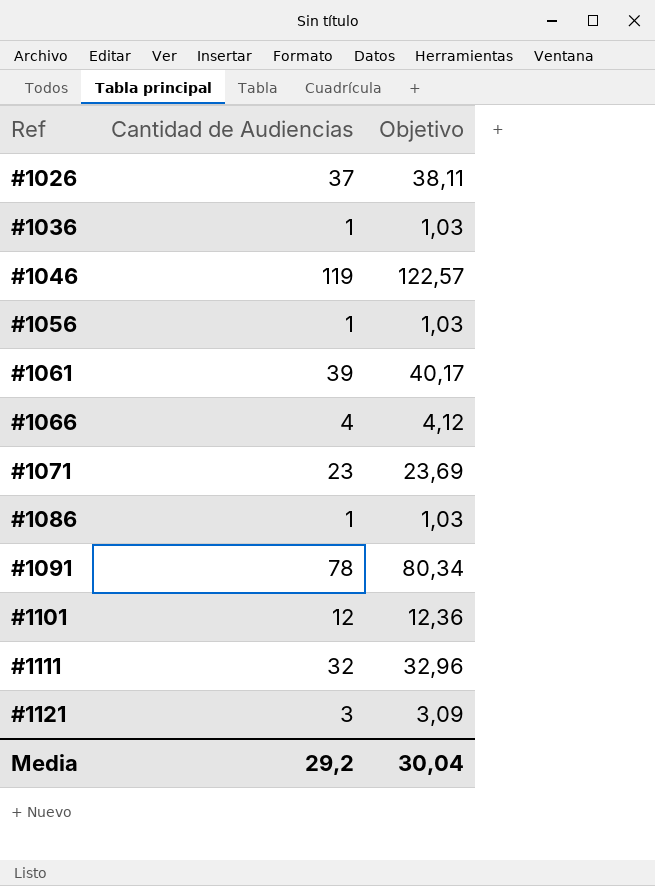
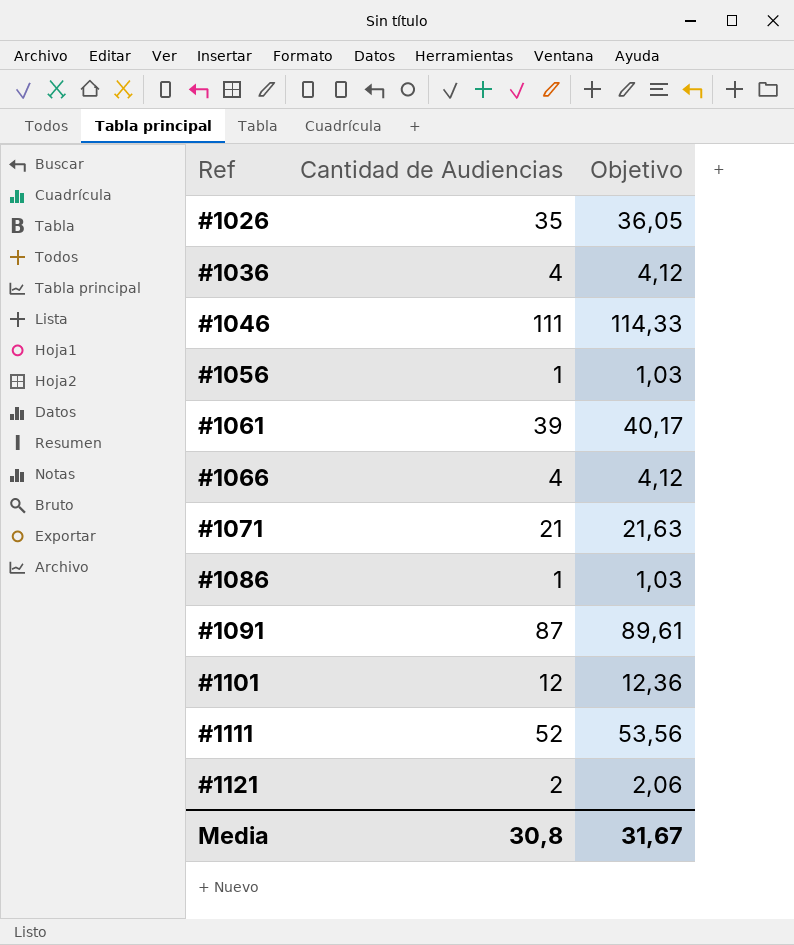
#1026 | Cantidad de Audiencias: 37 -> 35
#1026 | Objetivo: 38,11 -> 36,05
#1036 | Cantidad de Audiencias: 1 -> 4
#1036 | Objetivo: 1,03 -> 4,12
#1046 | Cantidad de Audiencias: 119 -> 111
#1046 | Objetivo: 122,57 -> 114,33
#1071 | Cantidad de Audiencias: 23 -> 21
#1071 | Objetivo: 23,69 -> 21,63
#1091 | Cantidad de Audiencias: 78 -> 87
#1091 | Objetivo: 80,34 -> 89,61
#1111 | Cantidad de Audiencias: 32 -> 52
#1111 | Objetivo: 32,96 -> 53,56
#1121 | Cantidad de Audiencias: 3 -> 2
#1121 | Objetivo: 3,09 -> 2,06
Media | Cantidad de Audiencias: 29,2 -> 30,8
Media | Objetivo: 30,04 -> 31,67

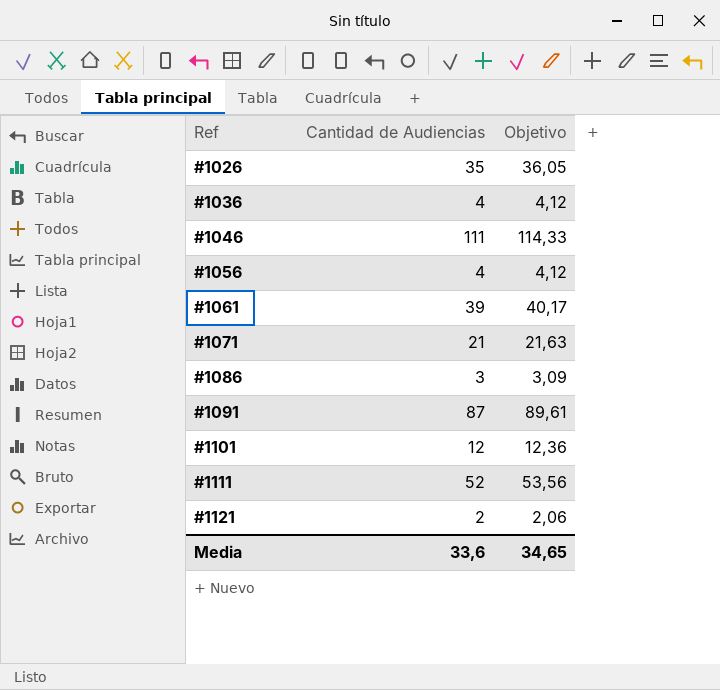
row #1066: 4 | 4,12 -> none
#1056 | Cantidad de Audiencias: 1 -> 4
#1056 | Objetivo: 1,03 -> 4,12
#1086 | Cantidad de Audiencias: 1 -> 3
#1086 | Objetivo: 1,03 -> 3,09
Media | Cantidad de Audiencias: 30,8 -> 33,6
Media | Objetivo: 31,67 -> 34,65

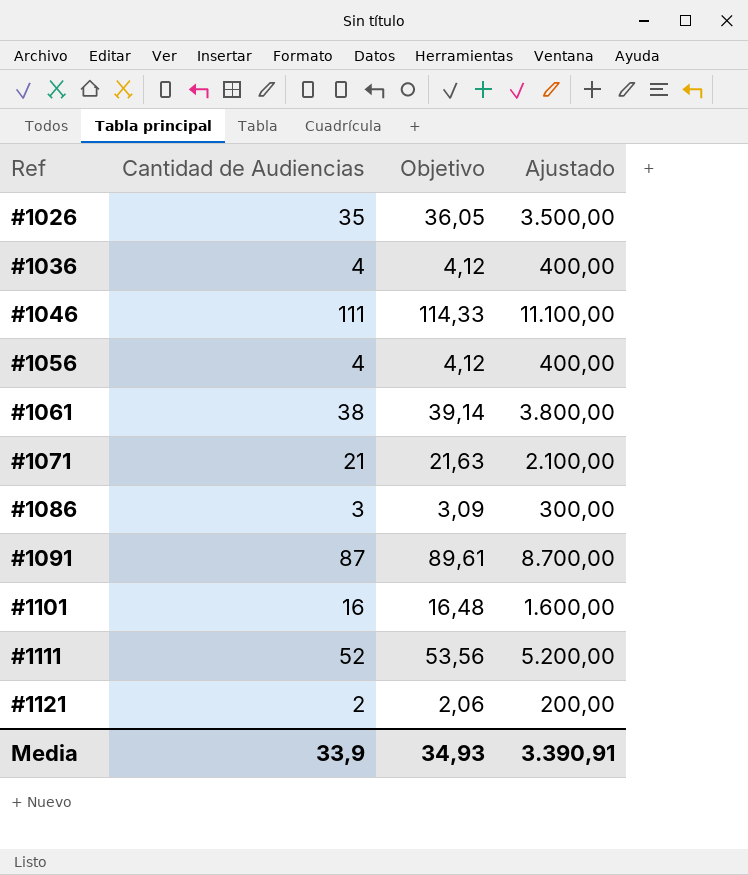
column Ajustado | formula: none -> [Cantidad de Audiencias] * 100
#1061 | Cantidad de Audiencias: 39 -> 38
#1061 | Objetivo: 40,17 -> 39,14
#1101 | Cantidad de Audiencias: 12 -> 16
#1101 | Objetivo: 12,36 -> 16,48
Media | Cantidad de Audiencias: 33,6 -> 33,9
Media | Objetivo: 34,65 -> 34,93

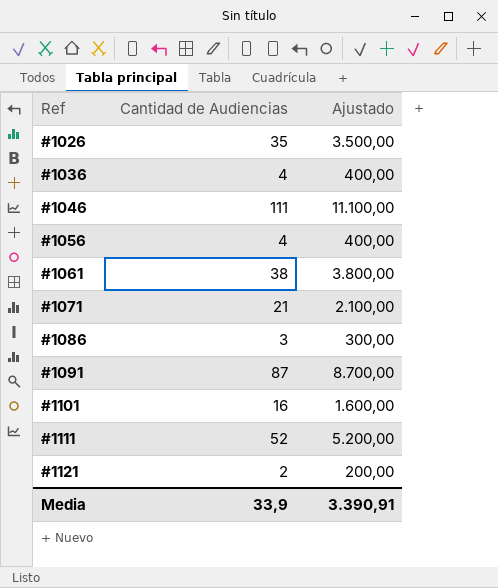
column Objetivo | formula: [Cantidad de Audiencias] * 1,03 -> none

